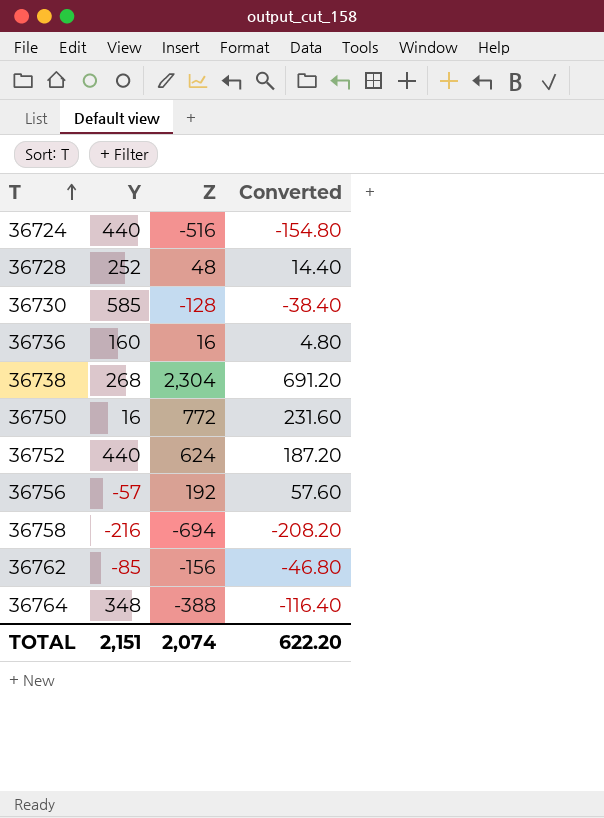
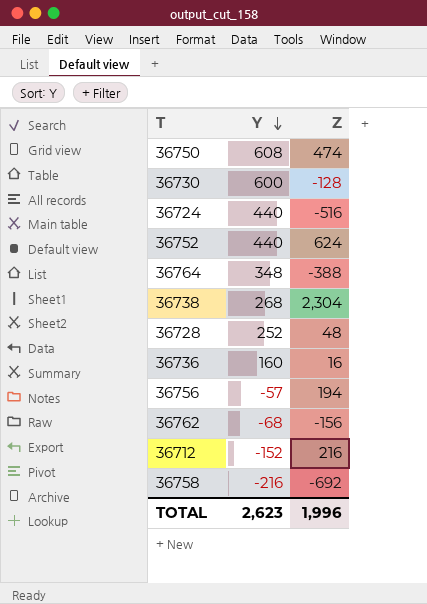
row order: T ascending -> Y descending
column Converted | formula: [Z] * 0.3 -> none
36750 | Y: 16 -> 608
36750 | Z: 772 -> 474
36730 | Y: 585 -> 600
36756 | Z: 192 -> 194
36762 | Y: -85 -> -68
row 36712: none -> -152 | 216
36758 | Z: -694 -> -692
TOTAL | Y: 2,151 -> 2,623
TOTAL | Z: 2,074 -> 1,996

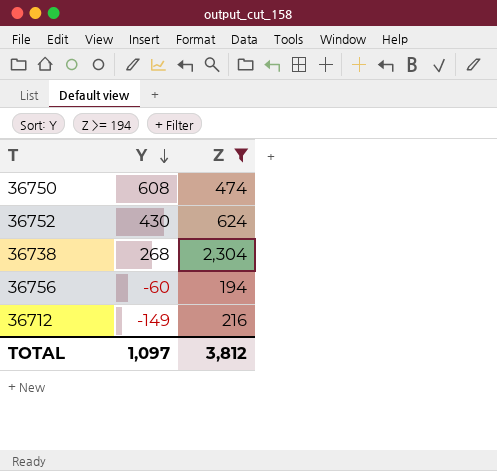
filter: none -> Z >= 194
36752 | Y: 440 -> 430
36756 | Y: -57 -> -60
36712 | Y: -152 -> -149
TOTAL | Y: 2,623 -> 1,097
TOTAL | Z: 1,996 -> 3,812

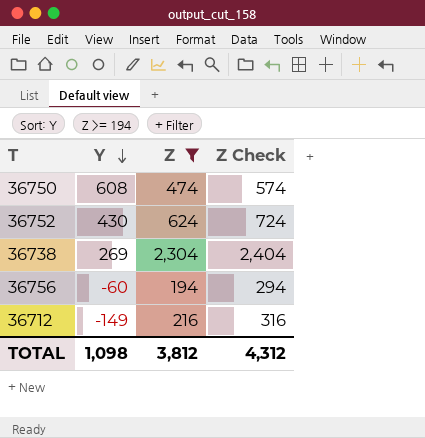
column Z Check | formula: none -> [Z] + 100
36738 | Y: 268 -> 269
TOTAL | Y: 1,097 -> 1,098

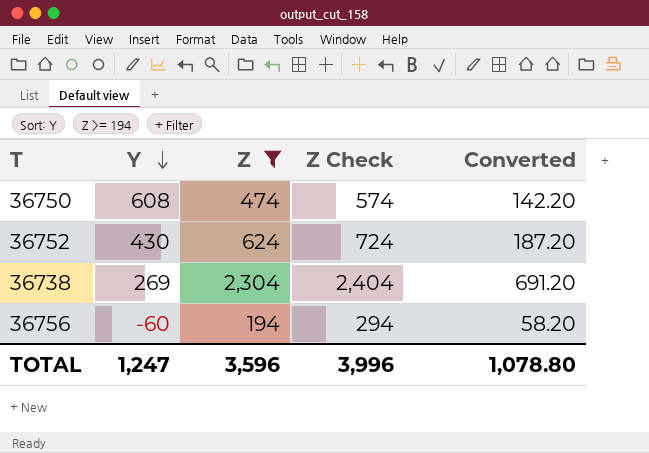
column Converted | formula: none -> [Z] * 0.3
row 36712: -149 | 216 | 316 -> none
TOTAL | Y: 1,098 -> 1,247
TOTAL | Z: 3,812 -> 3,596
TOTAL | Z Check: 4,312 -> 3,996

